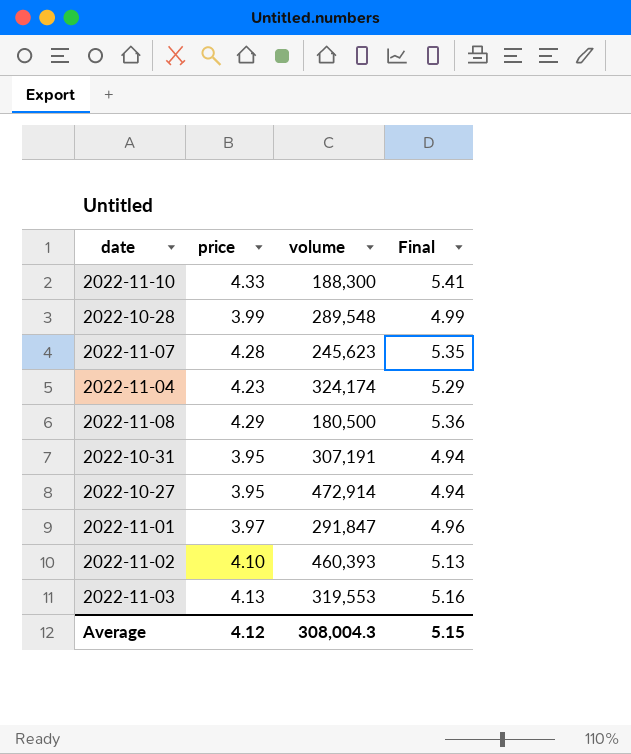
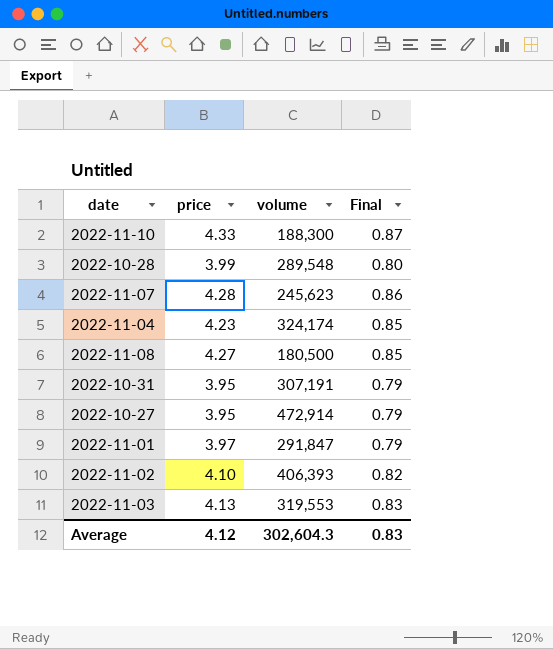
column Final | formula: [price] * 1.25 -> [price] * 0.2
2022-11-08 | price: 4.29 -> 4.27
2022-11-02 | volume: 460,393 -> 406,393
Average | volume: 308,004.3 -> 302,604.3
Average | Final: 5.15 -> 0.83

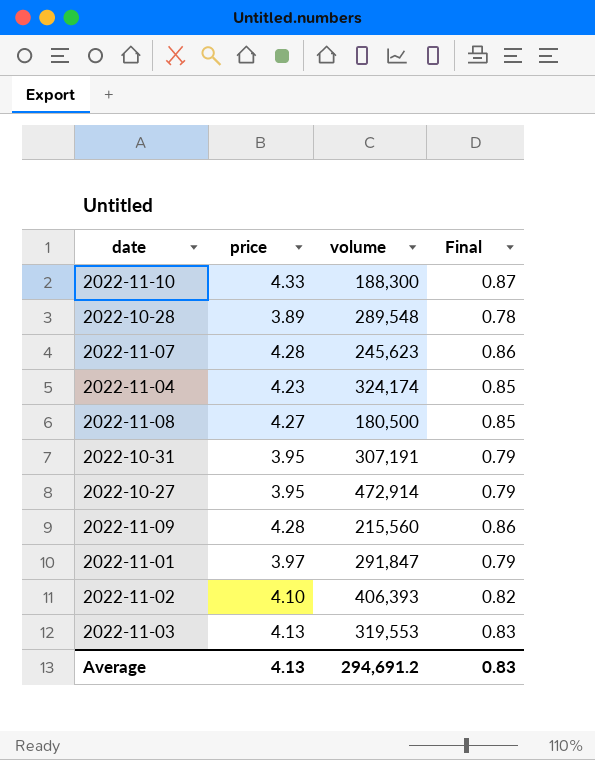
2022-10-28 | price: 3.99 -> 3.89
2022-10-28 | Final: 0.80 -> 0.78
row 2022-11-09: none -> 4.28 | 215,560 | 0.86
Average | price: 4.12 -> 4.13
Average | volume: 302,604.3 -> 294,691.2

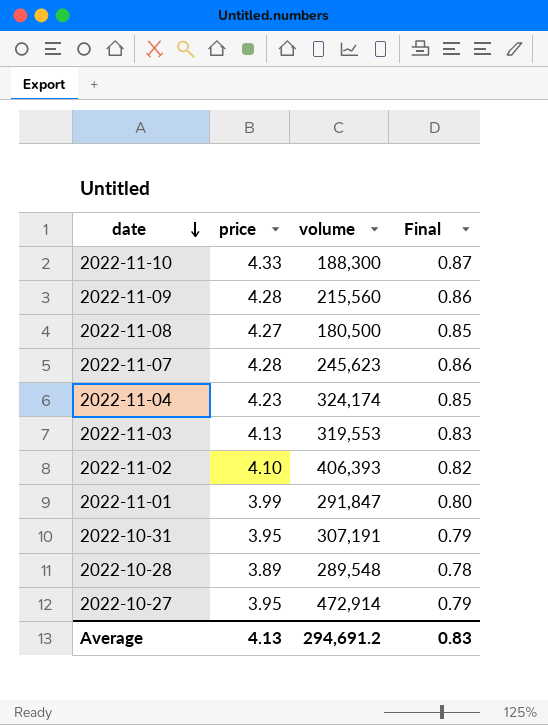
row order: none -> date descending
2022-11-01 | price: 3.97 -> 3.99
2022-11-01 | Final: 0.79 -> 0.80

